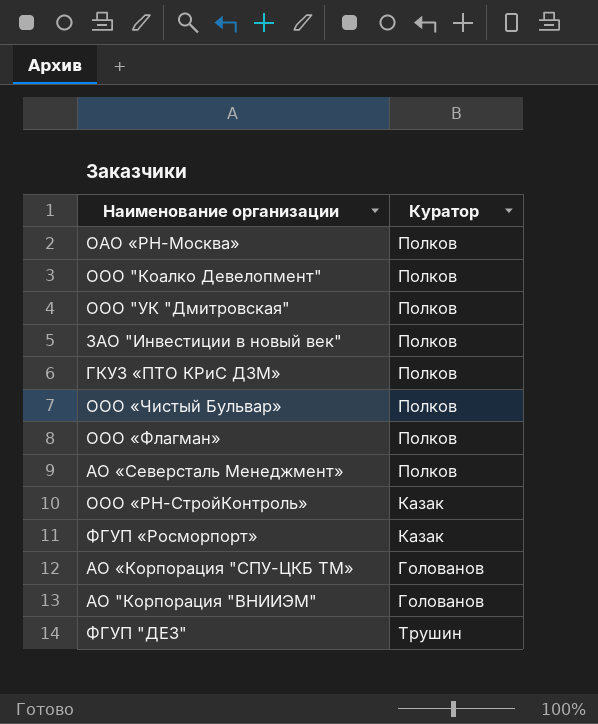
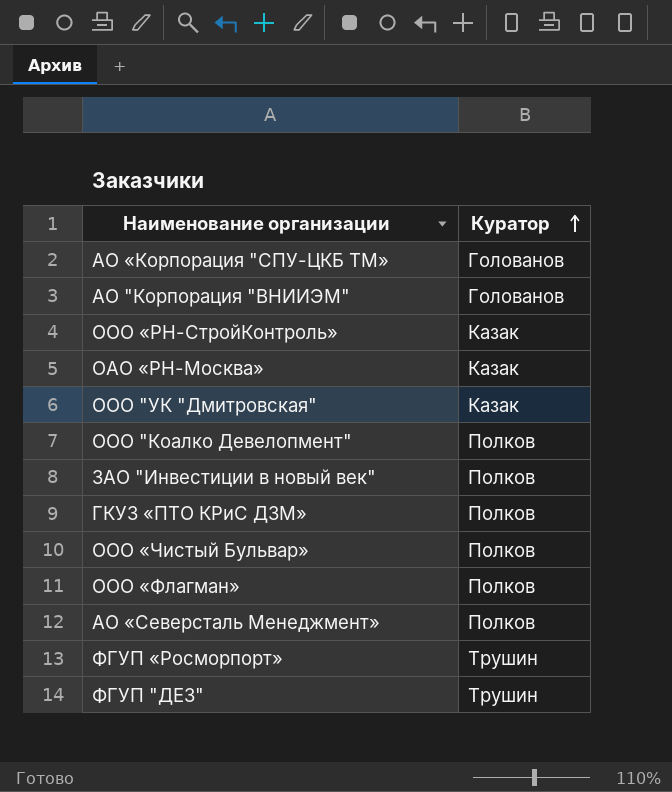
row order: none -> Куратор ascending
ОАО «РН-Москва» | Куратор: Полков -> Казак
ООО "УК "Дмитровская" | Куратор: Полков -> Казак
ФГУП «Росморпорт» | Куратор: Казак -> Трушин

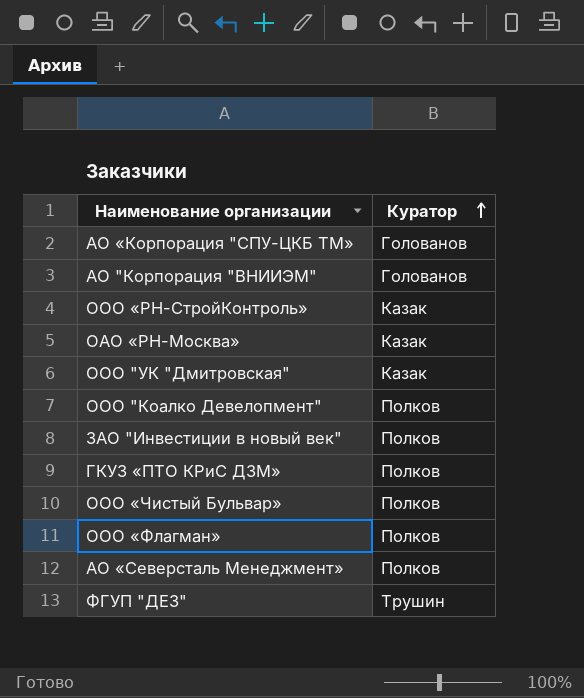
row ФГУП «Росморпорт»: Трушин -> none

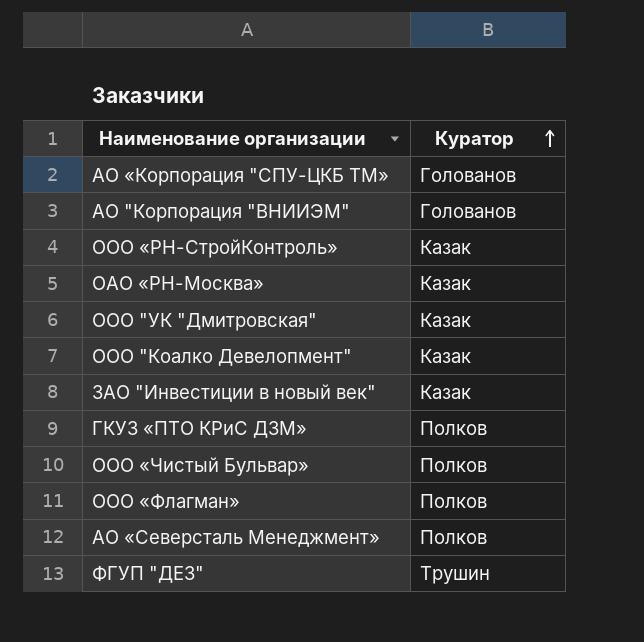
ООО "Коалко Девелопмент" | Куратор: Полков -> Казак
ЗАО "Инвестиции в новый век" | Куратор: Полков -> Казак

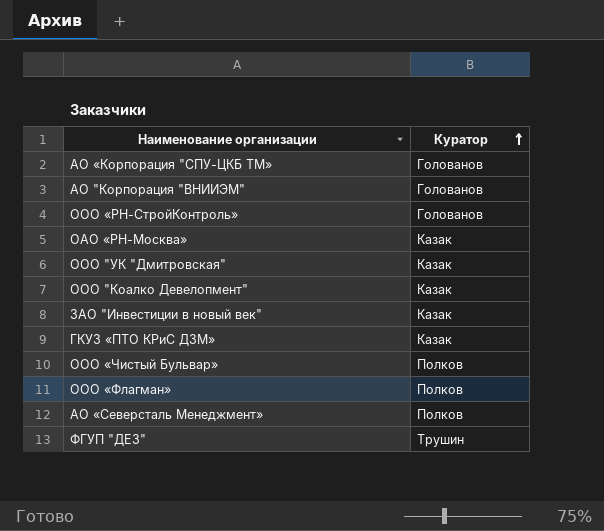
ООО «РН-СтройКонтроль» | Куратор: Казак -> Голованов
ГКУЗ «ПТО КРиС ДЗМ» | Куратор: Полков -> Казак

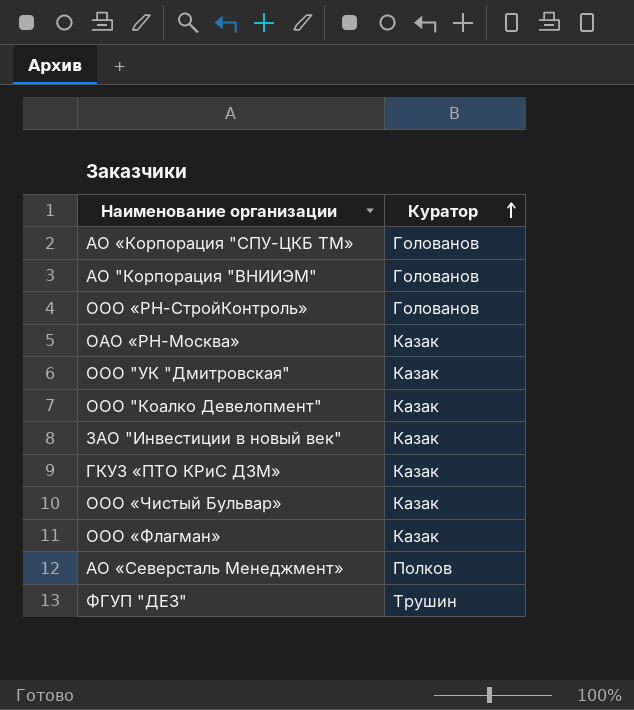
ООО «Чистый Бульвар» | Куратор: Полков -> Казак
ООО «Флагман» | Куратор: Полков -> Казак

